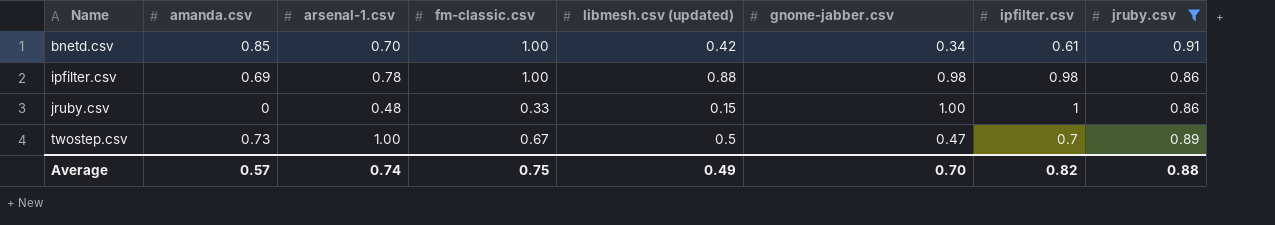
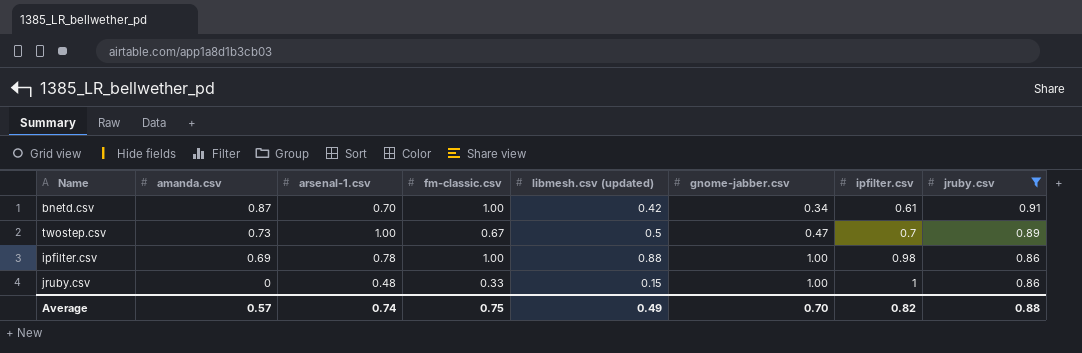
row order: Name ascending -> amanda.csv descending
bnetd.csv | amanda.csv: 0.85 -> 0.87
ipfilter.csv | gnome-jabber.csv: 0.98 -> 1.00

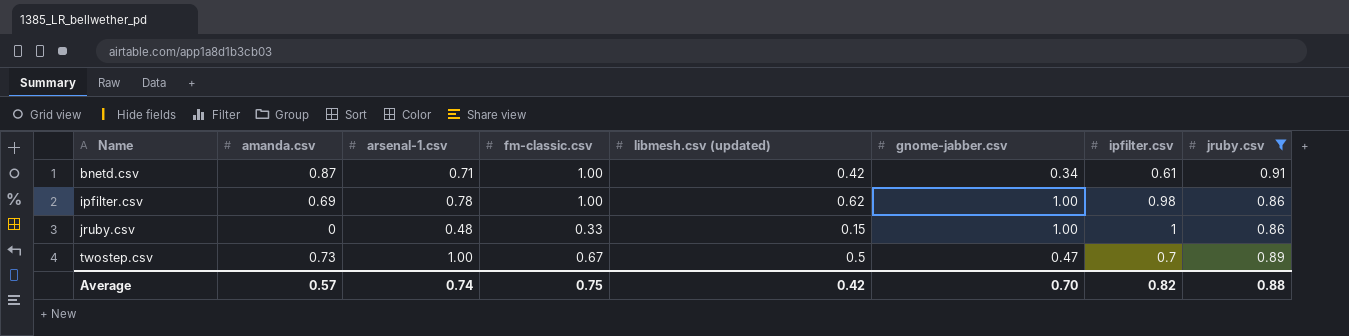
row order: amanda.csv descending -> Name ascending
bnetd.csv | arsenal-1.csv: 0.70 -> 0.71
ipfilter.csv | libmesh.csv (updated): 0.88 -> 0.62
Average | libmesh.csv (updated): 0.49 -> 0.42

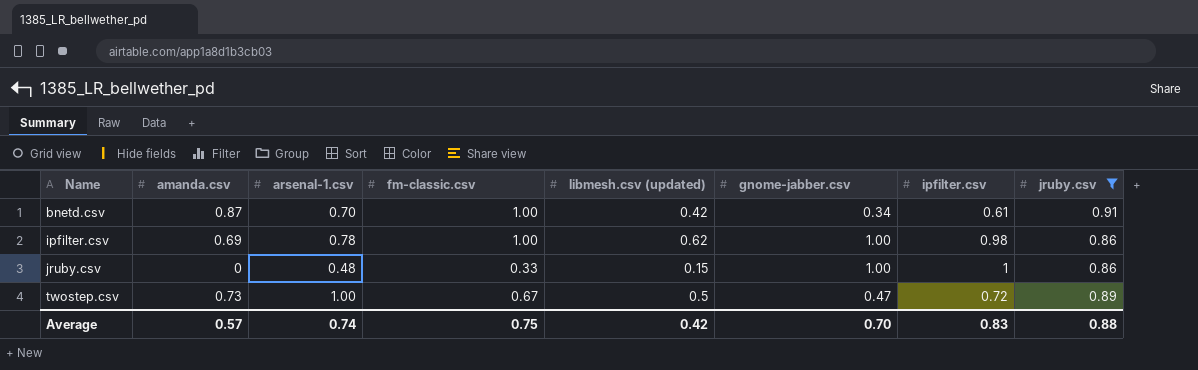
bnetd.csv | arsenal-1.csv: 0.71 -> 0.70
twostep.csv | ipfilter.csv: 0.7 -> 0.72
Average | ipfilter.csv: 0.82 -> 0.83

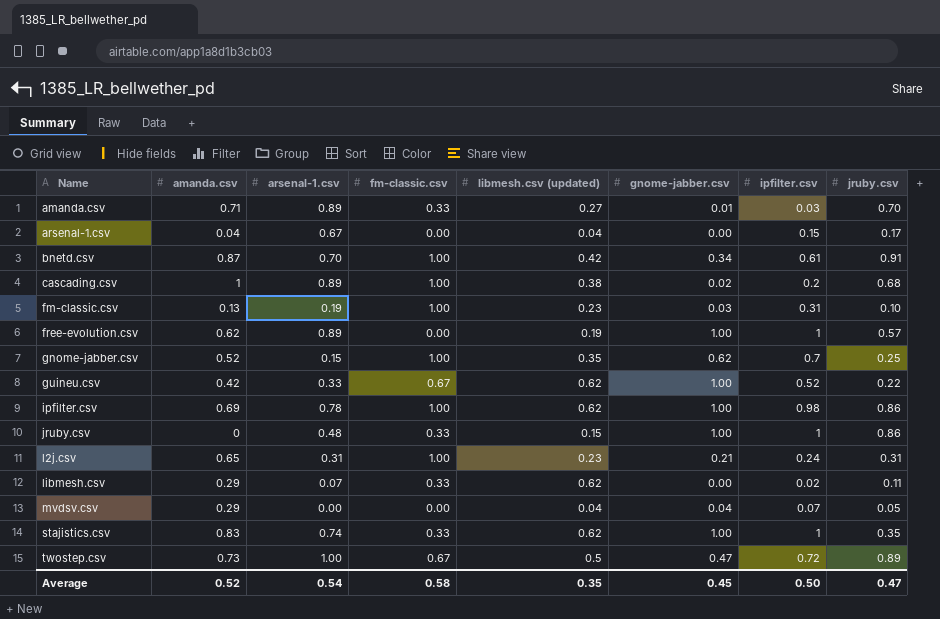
filter: jruby.csv >= 0.86 -> none
Average | amanda.csv: 0.57 -> 0.52
Average | arsenal-1.csv: 0.74 -> 0.54
Average | fm-classic.csv: 0.75 -> 0.58
Average | libmesh.csv (updated): 0.42 -> 0.35
Average | gnome-jabber.csv: 0.70 -> 0.45
Average | ipfilter.csv: 0.83 -> 0.50
Average | jruby.csv: 0.88 -> 0.47

